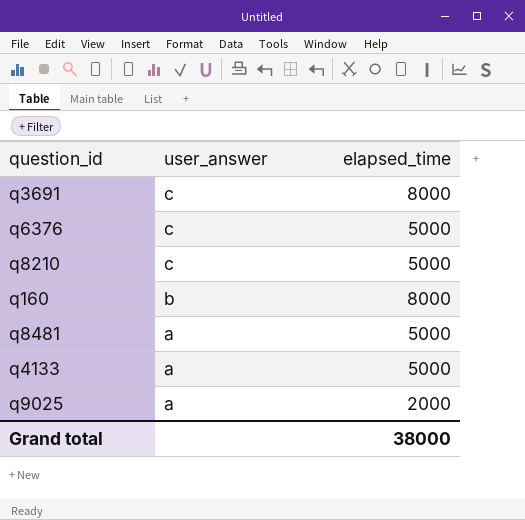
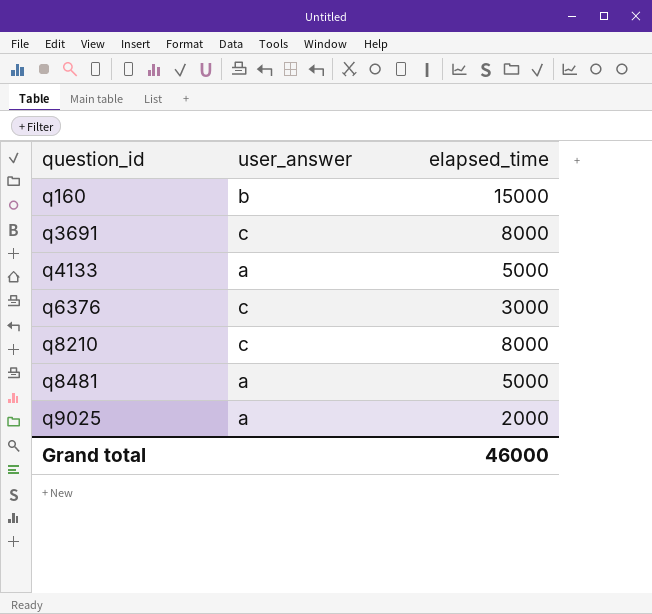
row order: user_answer descending -> question_id ascending
q160 | elapsed_time: 8000 -> 15000
q6376 | elapsed_time: 5000 -> 3000
q8210 | elapsed_time: 5000 -> 8000
Grand total | elapsed_time: 38000 -> 46000

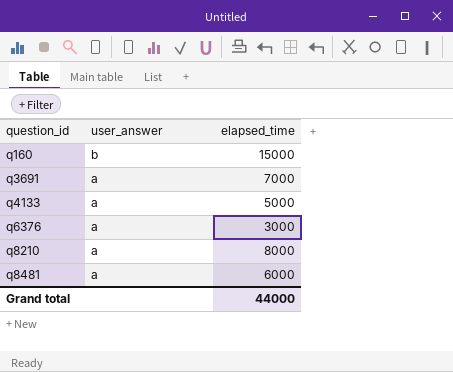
row q9025: a | 2000 -> none
q3691 | user_answer: c -> a
q3691 | elapsed_time: 8000 -> 7000
q6376 | user_answer: c -> a
q8210 | user_answer: c -> a
q8481 | elapsed_time: 5000 -> 6000
Grand total | elapsed_time: 46000 -> 44000

